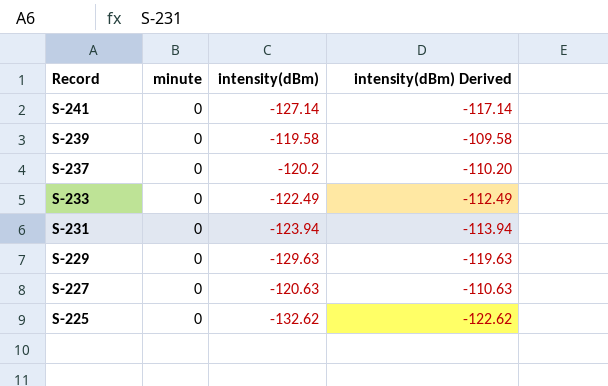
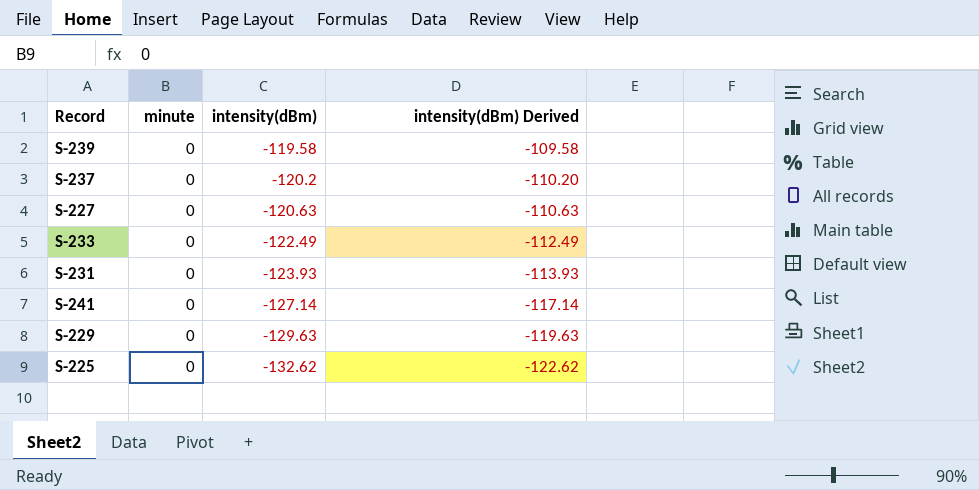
row order: Record descending -> intensity(dBm) descending
S-231 | intensity(dBm): -123.94 -> -123.93
S-231 | intensity(dBm) Derived: -113.94 -> -113.93

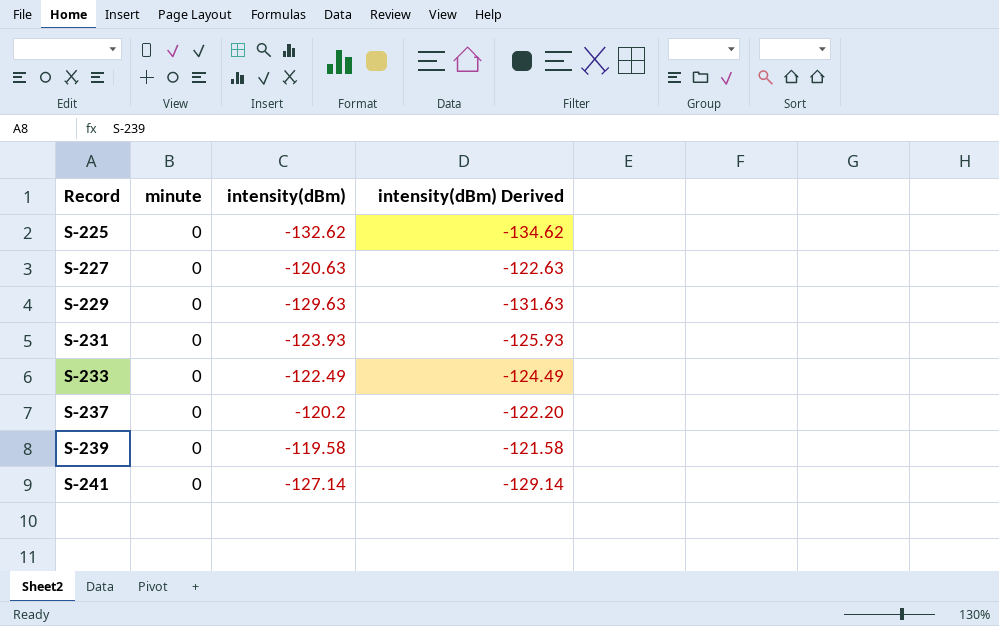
row order: intensity(dBm) descending -> Record ascending
column intensity(dBm) Derived | formula: [intensity(dBm)] + 10 -> [intensity(dBm)] - 2

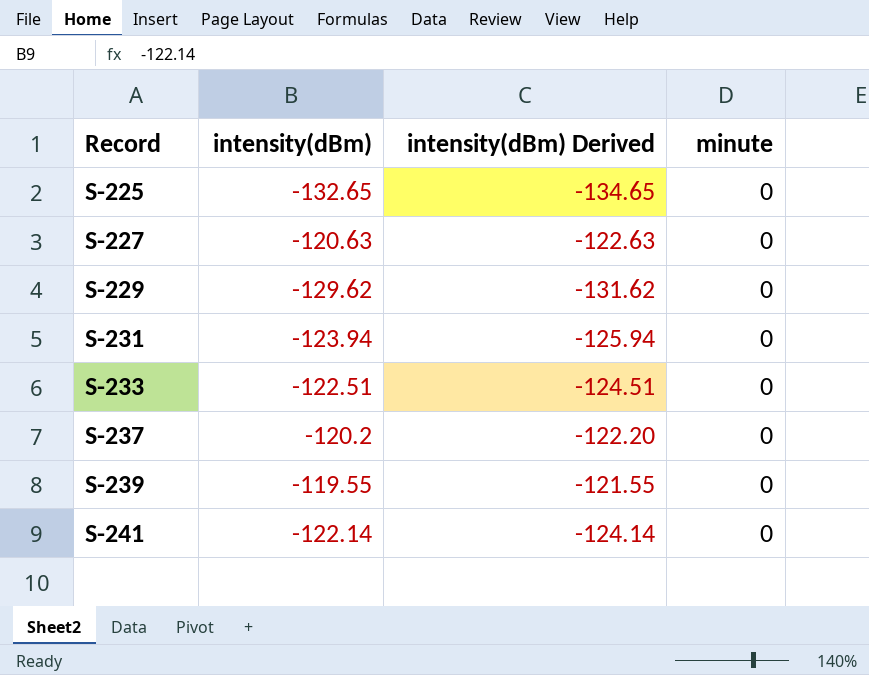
column minute | position: 2 -> 4
S-225 | intensity(dBm): -132.62 -> -132.65
S-225 | intensity(dBm) Derived: -134.62 -> -134.65
S-229 | intensity(dBm): -129.63 -> -129.62
S-229 | intensity(dBm) Derived: -131.63 -> -131.62
S-231 | intensity(dBm): -123.93 -> -123.94
S-231 | intensity(dBm) Derived: -125.93 -> -125.94
S-233 | intensity(dBm): -122.49 -> -122.51
S-233 | intensity(dBm) Derived: -124.49 -> -124.51
S-239 | intensity(dBm): -119.58 -> -119.55
S-239 | intensity(dBm) Derived: -121.58 -> -121.55
S-241 | intensity(dBm): -127.14 -> -122.14
S-241 | intensity(dBm) Derived: -129.14 -> -124.14

